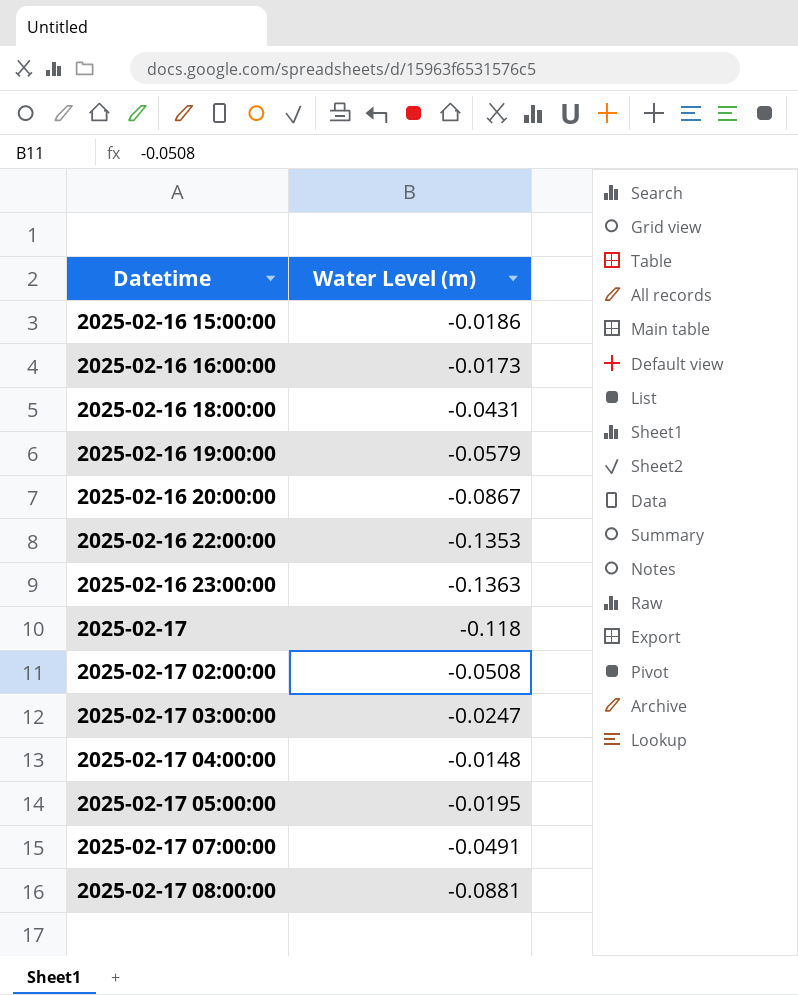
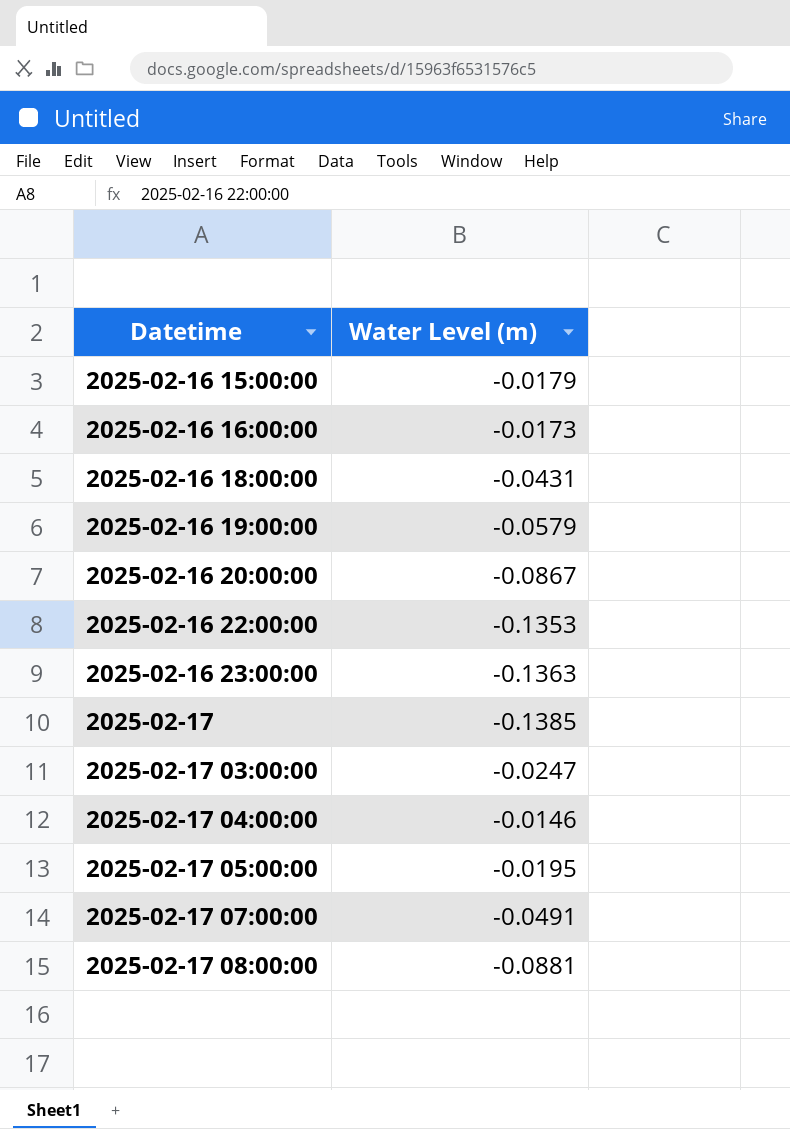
row 2025-02-17 02:00:00: -0.0508 -> none
2025-02-16 15:00:00 | Water Level (m): -0.0186 -> -0.0179
2025-02-17 | Water Level (m): -0.118 -> -0.1385
2025-02-17 04:00:00 | Water Level (m): -0.0148 -> -0.0146

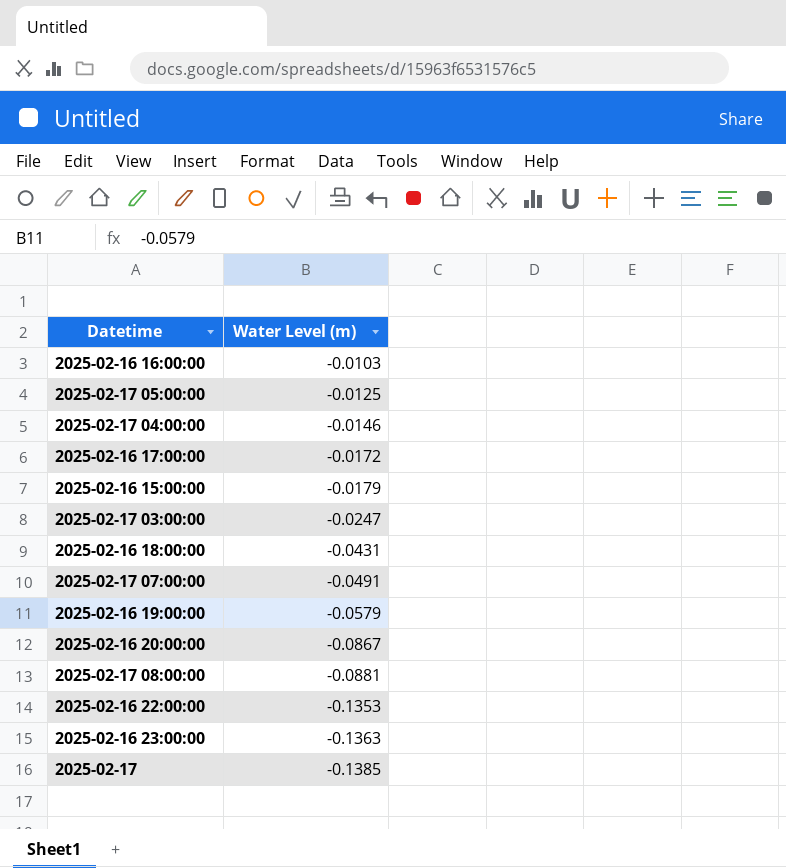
row order: Datetime ascending -> Water Level (m) descending
2025-02-16 16:00:00 | Water Level (m): -0.0173 -> -0.0103
2025-02-17 05:00:00 | Water Level (m): -0.0195 -> -0.0125
row 2025-02-16 17:00:00: none -> -0.0172

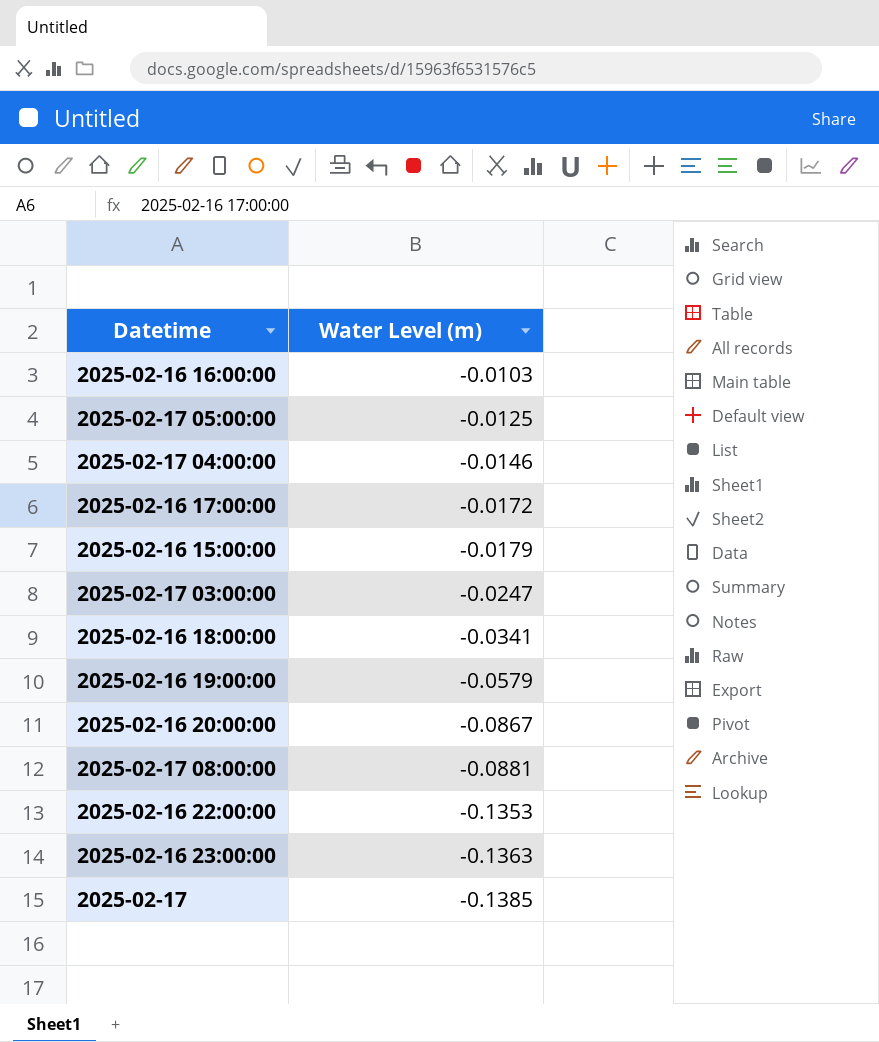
row 2025-02-17 07:00:00: -0.0491 -> none
2025-02-16 18:00:00 | Water Level (m): -0.0431 -> -0.0341

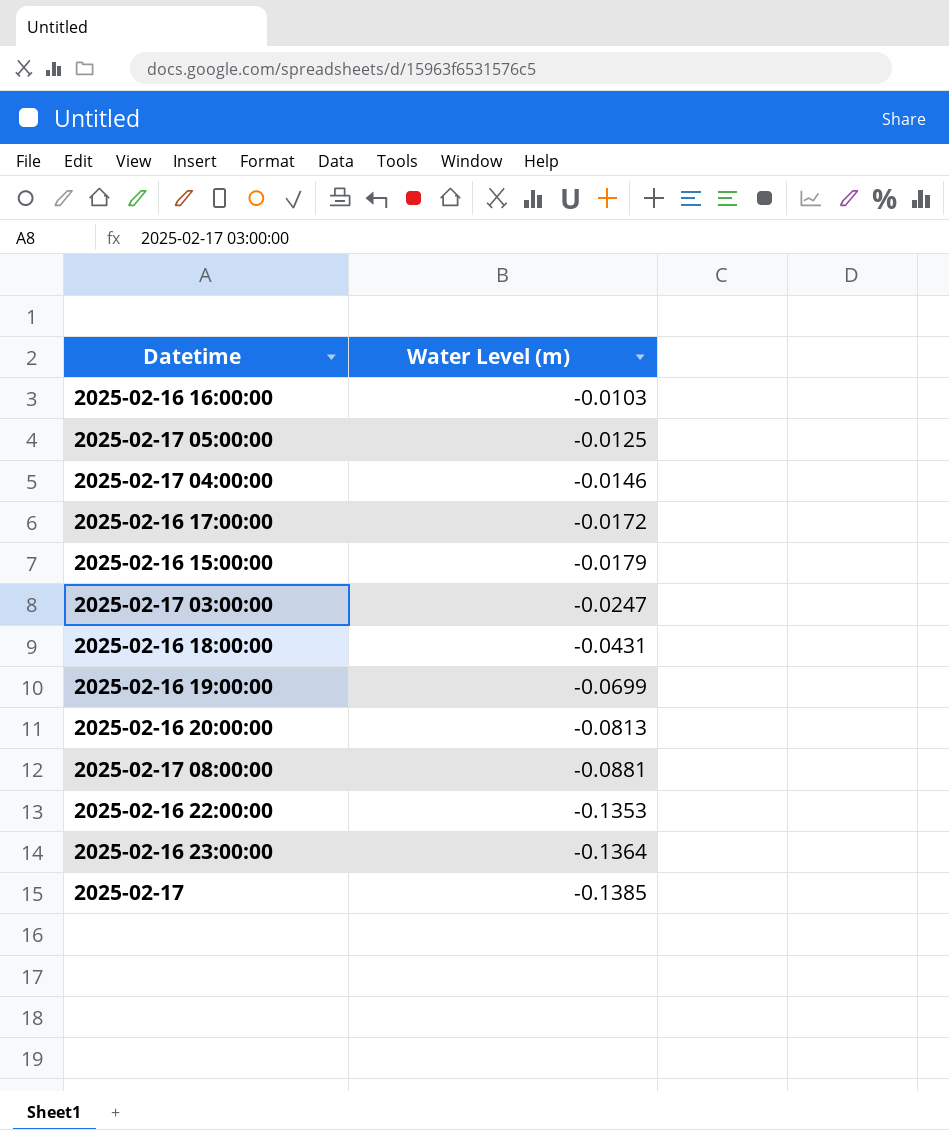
2025-02-16 18:00:00 | Water Level (m): -0.0341 -> -0.0431
2025-02-16 19:00:00 | Water Level (m): -0.0579 -> -0.0699
2025-02-16 20:00:00 | Water Level (m): -0.0867 -> -0.0813
2025-02-16 23:00:00 | Water Level (m): -0.1363 -> -0.1364

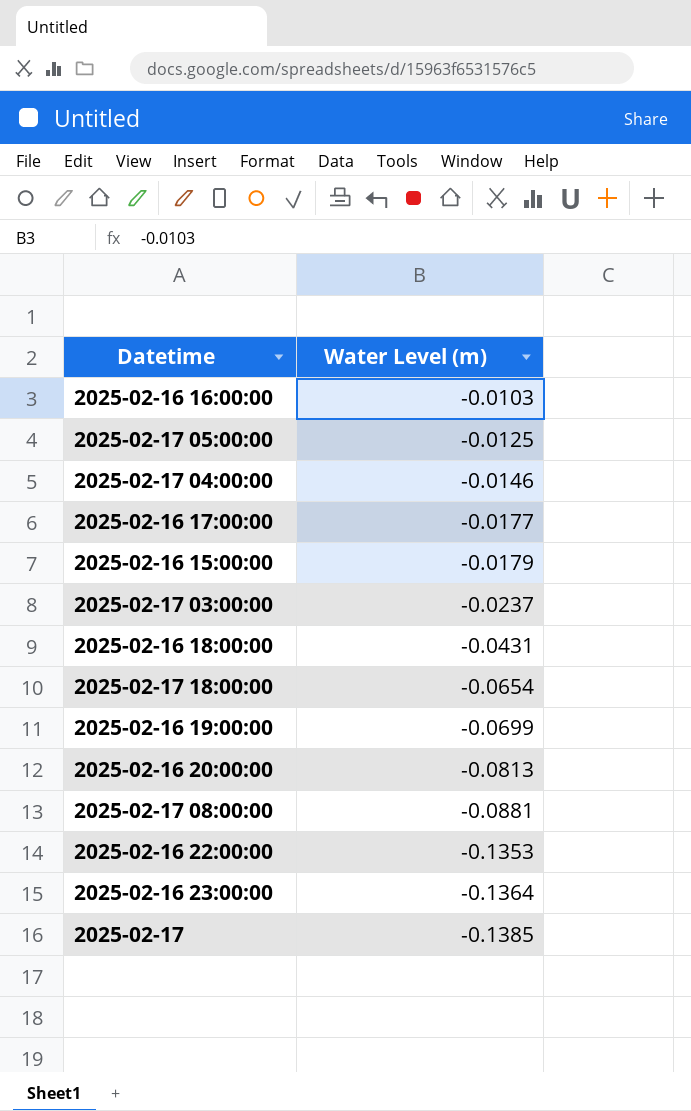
2025-02-16 17:00:00 | Water Level (m): -0.0172 -> -0.0177
2025-02-17 03:00:00 | Water Level (m): -0.0247 -> -0.0237
row 2025-02-17 18:00:00: none -> -0.0654

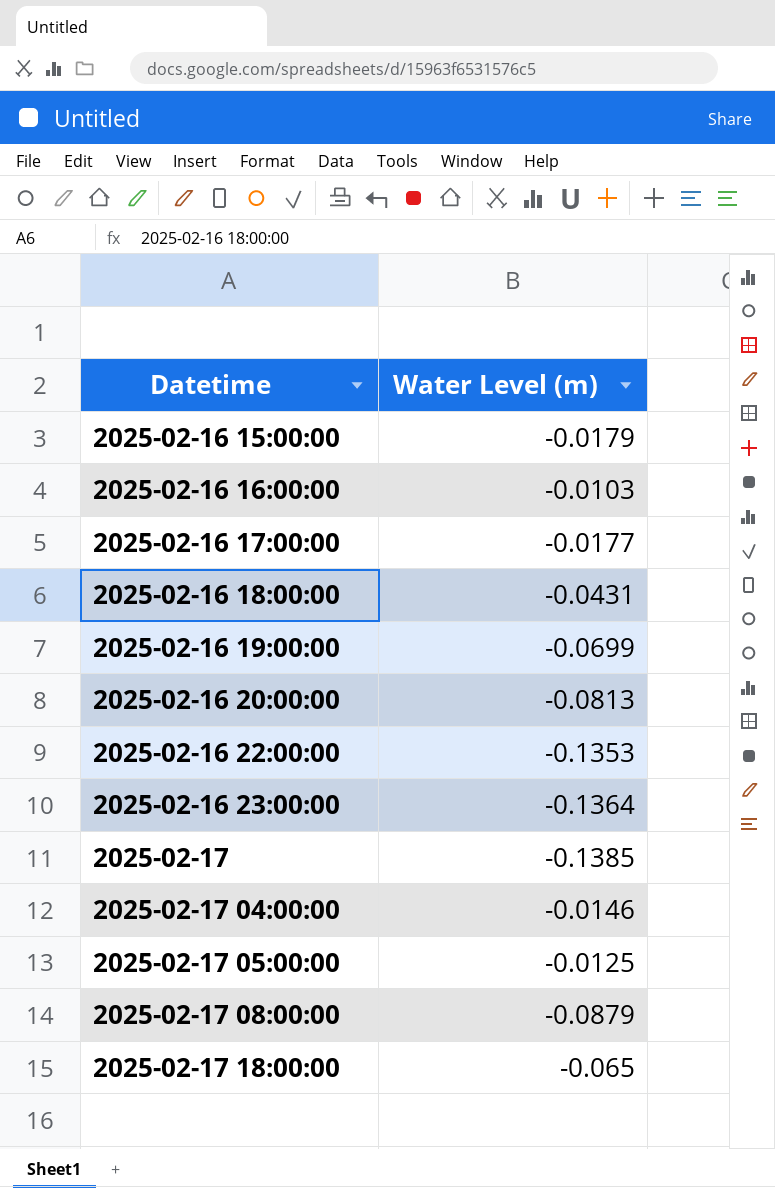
row order: Water Level (m) descending -> Datetime ascending
row 2025-02-17 03:00:00: -0.0237 -> none
2025-02-17 08:00:00 | Water Level (m): -0.0881 -> -0.0879
2025-02-17 18:00:00 | Water Level (m): -0.0654 -> -0.065

